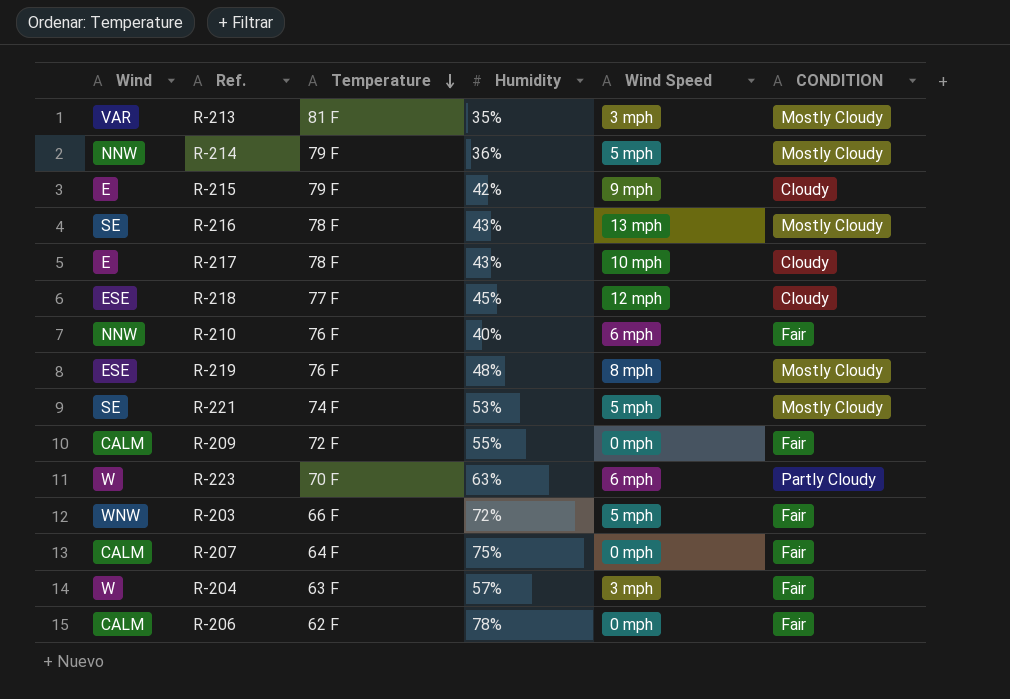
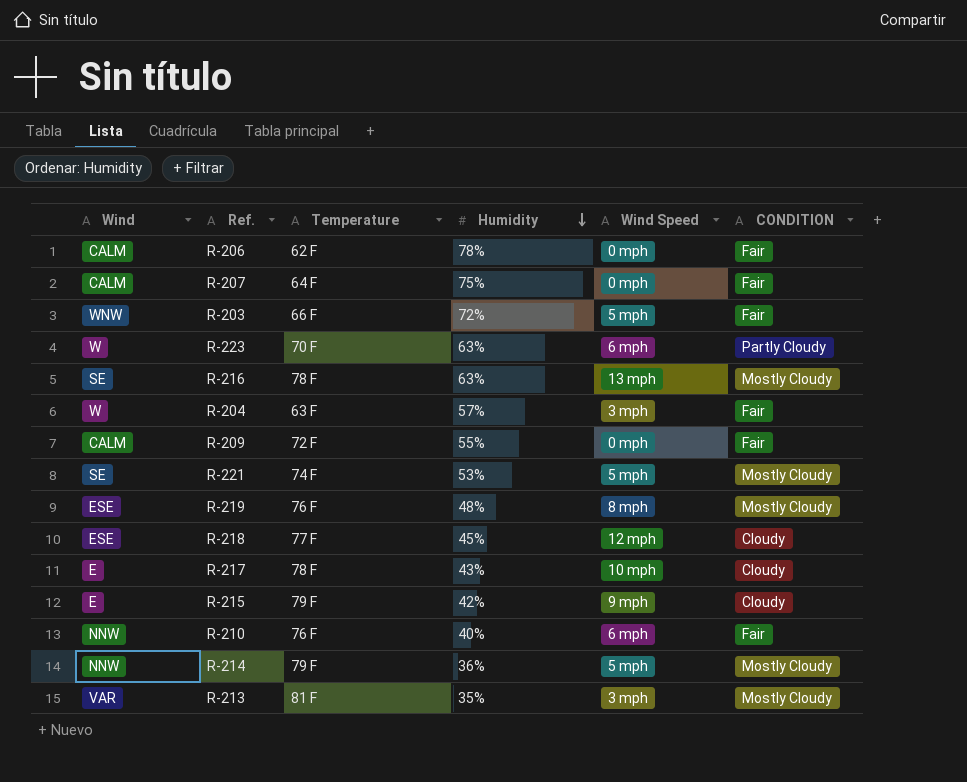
row order: Temperature descending -> Humidity descending
R-216 | Humidity: 43% -> 63%

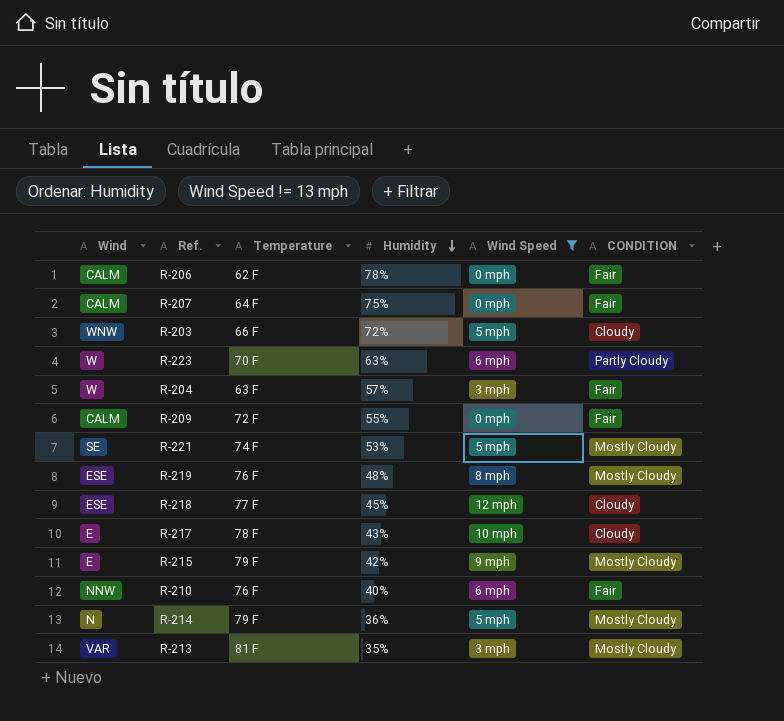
filter: none -> Wind Speed != 13 mph
R-203 | CONDITION: Fair -> Cloudy
R-215 | CONDITION: Cloudy -> Mostly Cloudy
R-214 | Wind: NNW -> N

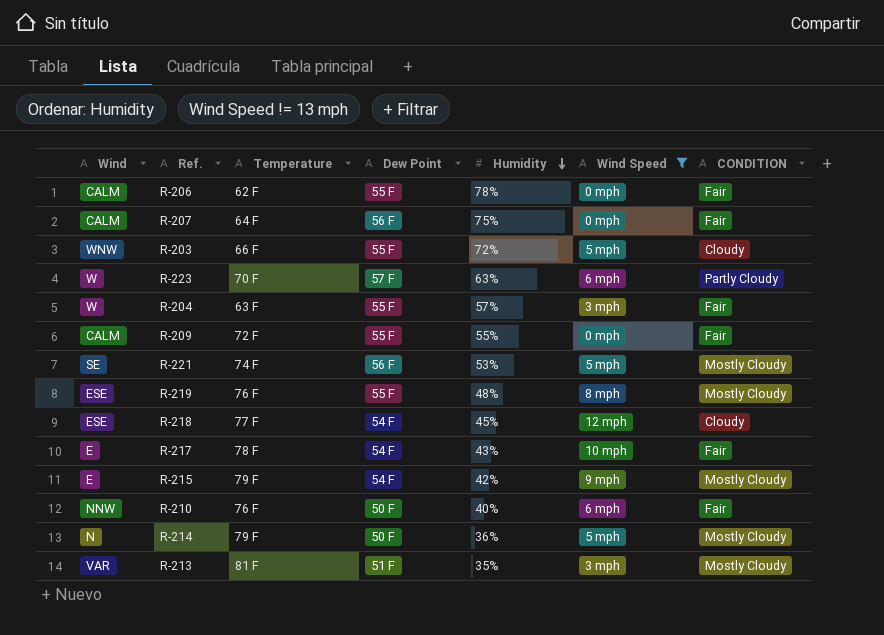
column Dew Point | position: none -> 4
R-217 | CONDITION: Cloudy -> Fair

